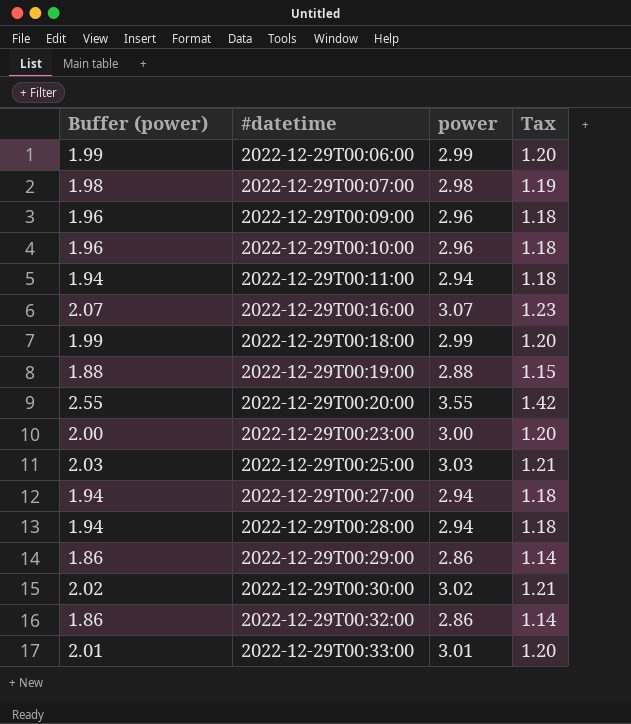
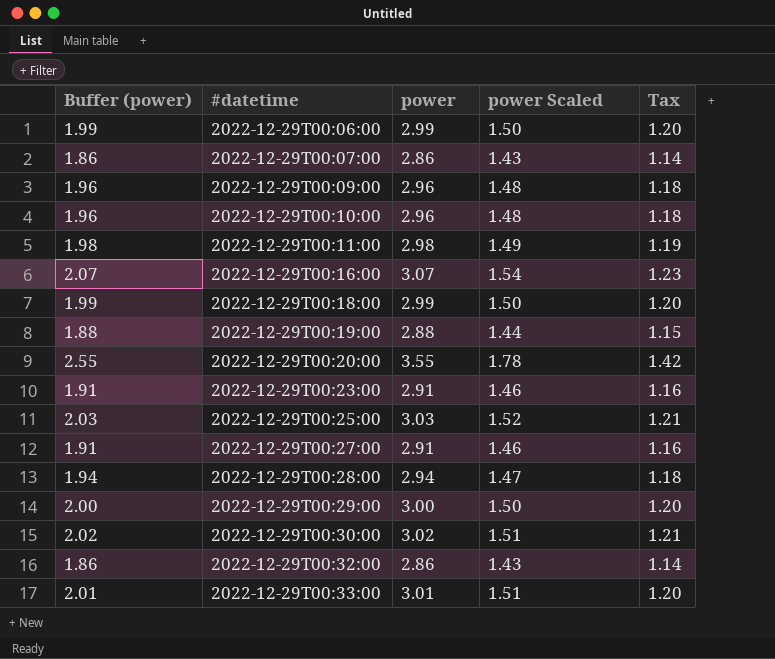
column power Scaled | formula: none -> [power] * 0.5
2022-12-29T00:07:00 | Buffer (power): 1.98 -> 1.86
2022-12-29T00:07:00 | power: 2.98 -> 2.86
2022-12-29T00:07:00 | Tax: 1.19 -> 1.14
2022-12-29T00:11:00 | Buffer (power): 1.94 -> 1.98
2022-12-29T00:11:00 | power: 2.94 -> 2.98
2022-12-29T00:11:00 | Tax: 1.18 -> 1.19
2022-12-29T00:23:00 | Buffer (power): 2.00 -> 1.91
2022-12-29T00:23:00 | power: 3.00 -> 2.91
2022-12-29T00:23:00 | Tax: 1.20 -> 1.16
2022-12-29T00:27:00 | Buffer (power): 1.94 -> 1.91
2022-12-29T00:27:00 | power: 2.94 -> 2.91
2022-12-29T00:27:00 | Tax: 1.18 -> 1.16
2022-12-29T00:29:00 | Buffer (power): 1.86 -> 2.00
2022-12-29T00:29:00 | power: 2.86 -> 3.00
2022-12-29T00:29:00 | Tax: 1.14 -> 1.20

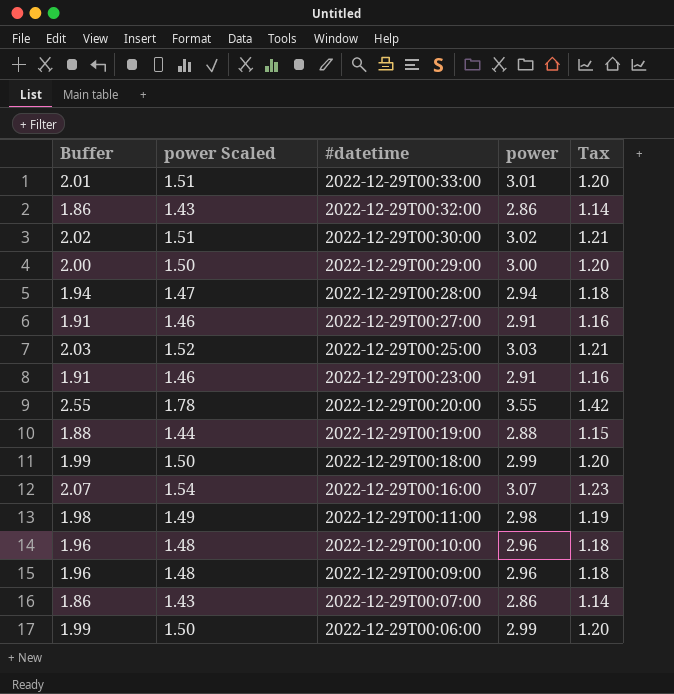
row order: #datetime ascending -> #datetime descending
column name: Buffer (power) -> Buffer
column power Scaled | position: 4 -> 2

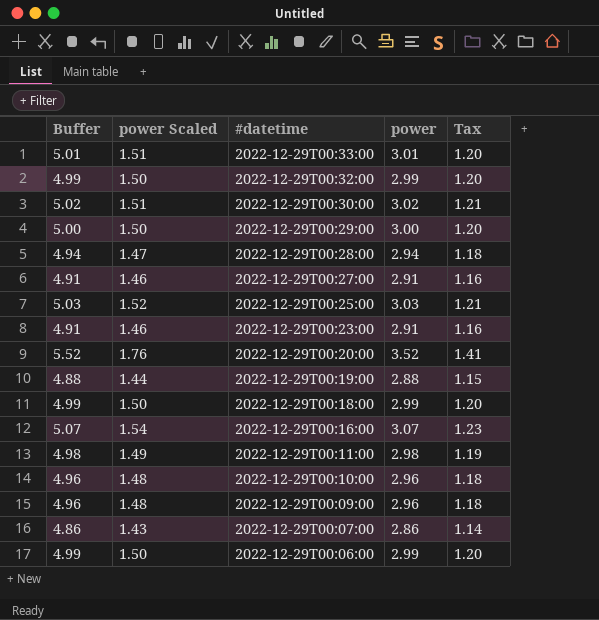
column Buffer | formula: [power] - 1 -> [power] + 2
2022-12-29T00:32:00 | power Scaled: 1.43 -> 1.50
2022-12-29T00:32:00 | power: 2.86 -> 2.99
2022-12-29T00:32:00 | Tax: 1.14 -> 1.20
2022-12-29T00:20:00 | power Scaled: 1.78 -> 1.76
2022-12-29T00:20:00 | power: 3.55 -> 3.52
2022-12-29T00:20:00 | Tax: 1.42 -> 1.41

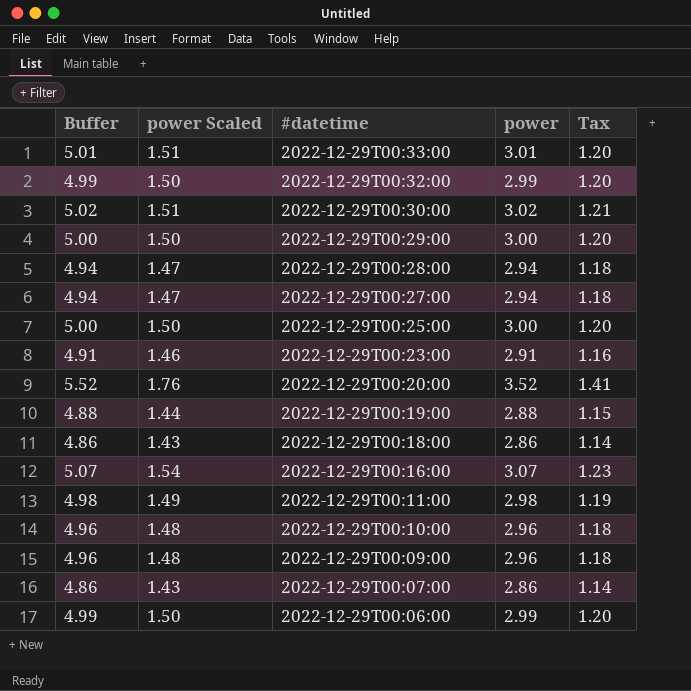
2022-12-29T00:27:00 | Buffer: 4.91 -> 4.94
2022-12-29T00:27:00 | power Scaled: 1.46 -> 1.47
2022-12-29T00:27:00 | power: 2.91 -> 2.94
2022-12-29T00:27:00 | Tax: 1.16 -> 1.18
2022-12-29T00:25:00 | Buffer: 5.03 -> 5.00
2022-12-29T00:25:00 | power Scaled: 1.52 -> 1.50
2022-12-29T00:25:00 | power: 3.03 -> 3.00
2022-12-29T00:25:00 | Tax: 1.21 -> 1.20
2022-12-29T00:18:00 | Buffer: 4.99 -> 4.86
2022-12-29T00:18:00 | power Scaled: 1.50 -> 1.43
2022-12-29T00:18:00 | power: 2.99 -> 2.86
2022-12-29T00:18:00 | Tax: 1.20 -> 1.14

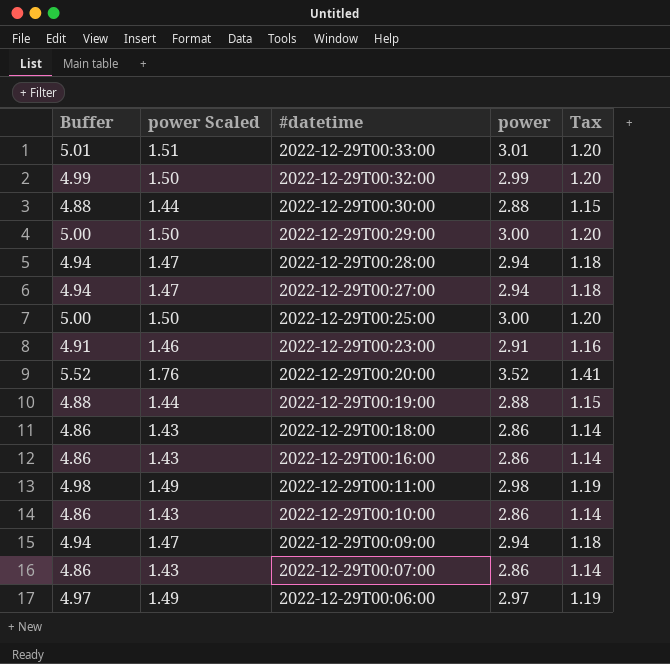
2022-12-29T00:30:00 | Buffer: 5.02 -> 4.88
2022-12-29T00:30:00 | power Scaled: 1.51 -> 1.44
2022-12-29T00:30:00 | power: 3.02 -> 2.88
2022-12-29T00:30:00 | Tax: 1.21 -> 1.15
2022-12-29T00:16:00 | Buffer: 5.07 -> 4.86
2022-12-29T00:16:00 | power Scaled: 1.54 -> 1.43
2022-12-29T00:16:00 | power: 3.07 -> 2.86
2022-12-29T00:16:00 | Tax: 1.23 -> 1.14
2022-12-29T00:10:00 | Buffer: 4.96 -> 4.86
2022-12-29T00:10:00 | power Scaled: 1.48 -> 1.43
2022-12-29T00:10:00 | power: 2.96 -> 2.86
2022-12-29T00:10:00 | Tax: 1.18 -> 1.14
2022-12-29T00:09:00 | Buffer: 4.96 -> 4.94
2022-12-29T00:09:00 | power Scaled: 1.48 -> 1.47
2022-12-29T00:09:00 | power: 2.96 -> 2.94
2022-12-29T00:06:00 | Buffer: 4.99 -> 4.97
2022-12-29T00:06:00 | power Scaled: 1.50 -> 1.49
2022-12-29T00:06:00 | power: 2.99 -> 2.97
2022-12-29T00:06:00 | Tax: 1.20 -> 1.19

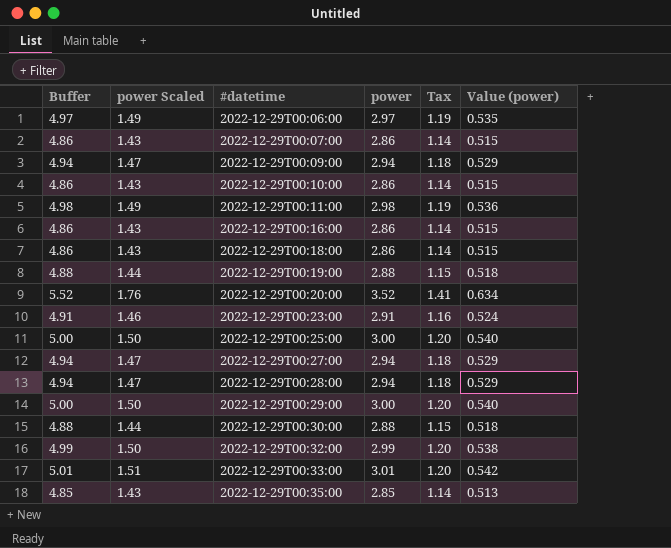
row order: #datetime descending -> #datetime ascending
column Value (power) | formula: none -> [power] * 0.18
row 2022-12-29T00:35:00: none -> 4.85 | 1.43 | 2.85 | 1.14 | 0.513

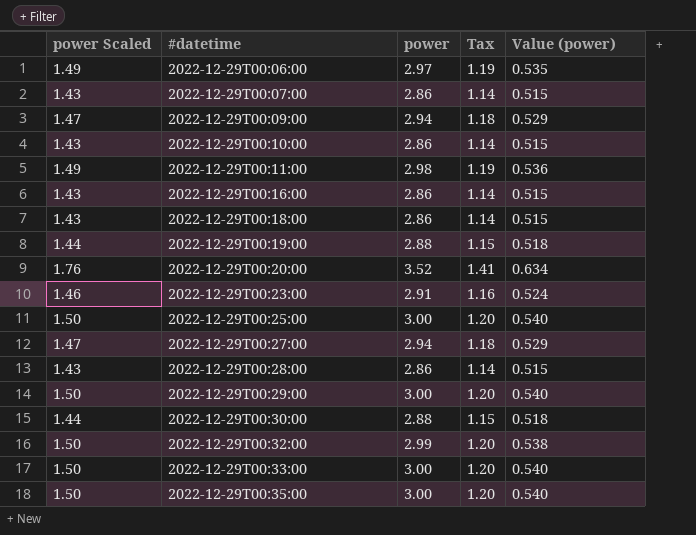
column Buffer | formula: [power] + 2 -> none
2022-12-29T00:28:00 | power Scaled: 1.47 -> 1.43
2022-12-29T00:28:00 | power: 2.94 -> 2.86
2022-12-29T00:28:00 | Tax: 1.18 -> 1.14
2022-12-29T00:28:00 | Value (power): 0.529 -> 0.515
2022-12-29T00:33:00 | power Scaled: 1.51 -> 1.50
2022-12-29T00:33:00 | power: 3.01 -> 3.00
2022-12-29T00:33:00 | Value (power): 0.542 -> 0.540
2022-12-29T00:35:00 | power Scaled: 1.43 -> 1.50
2022-12-29T00:35:00 | power: 2.85 -> 3.00
2022-12-29T00:35:00 | Tax: 1.14 -> 1.20
2022-12-29T00:35:00 | Value (power): 0.513 -> 0.540

